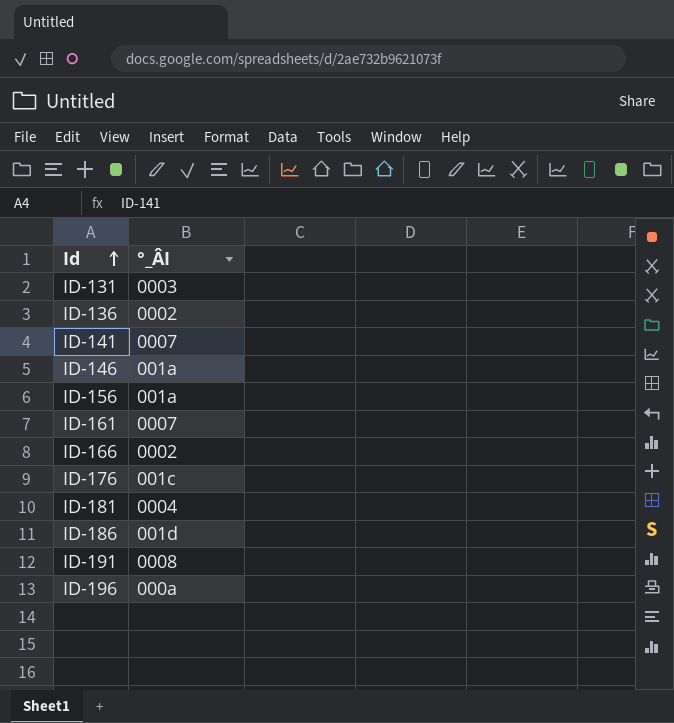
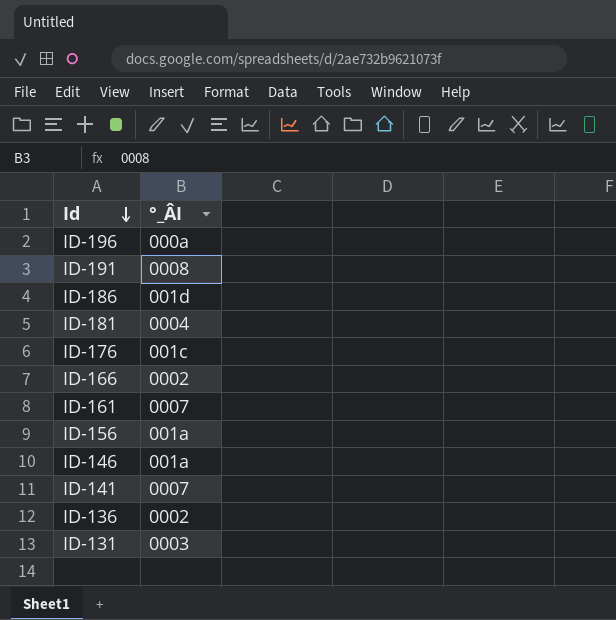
row order: Id ascending -> Id descending

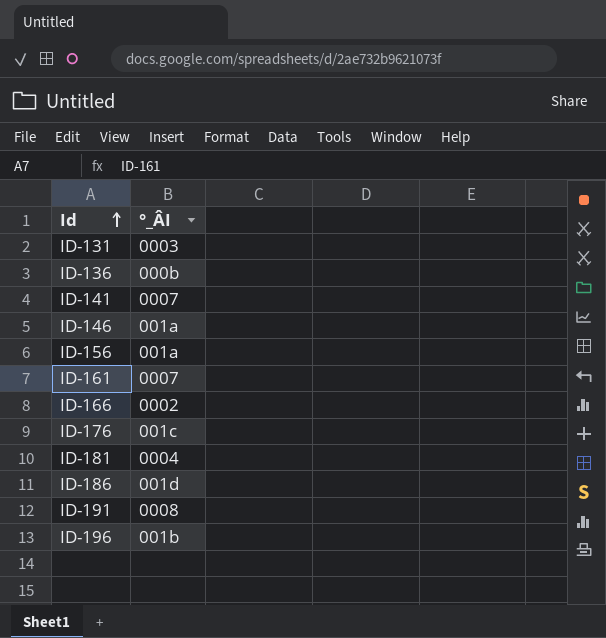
row order: Id descending -> Id ascending
ID-136 | °_ÂI: 0002 -> 000b
ID-196 | °_ÂI: 000a -> 001b

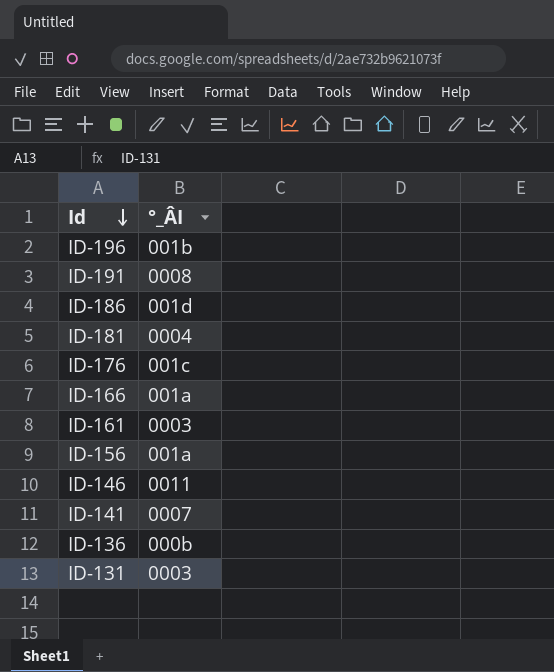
row order: Id ascending -> Id descending
ID-166 | °_ÂI: 0002 -> 001a
ID-161 | °_ÂI: 0007 -> 0003
ID-146 | °_ÂI: 001a -> 0011

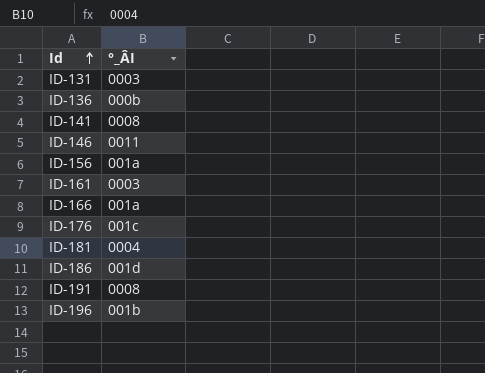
row order: Id descending -> Id ascending
ID-141 | °_ÂI: 0007 -> 0008

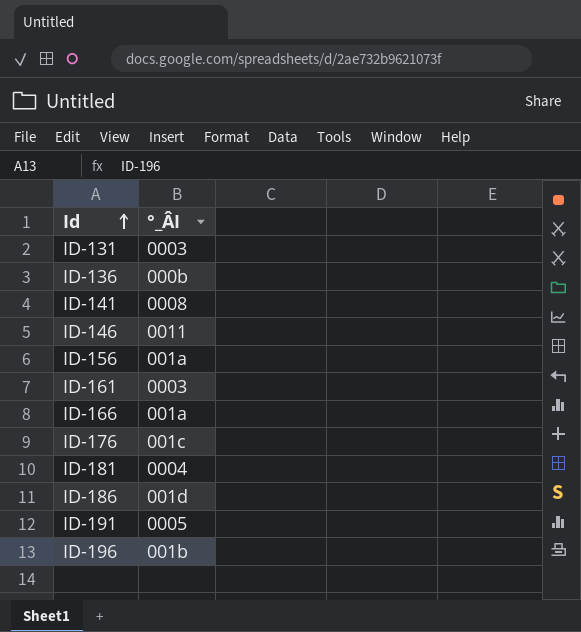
ID-191 | °_ÂI: 0008 -> 0005

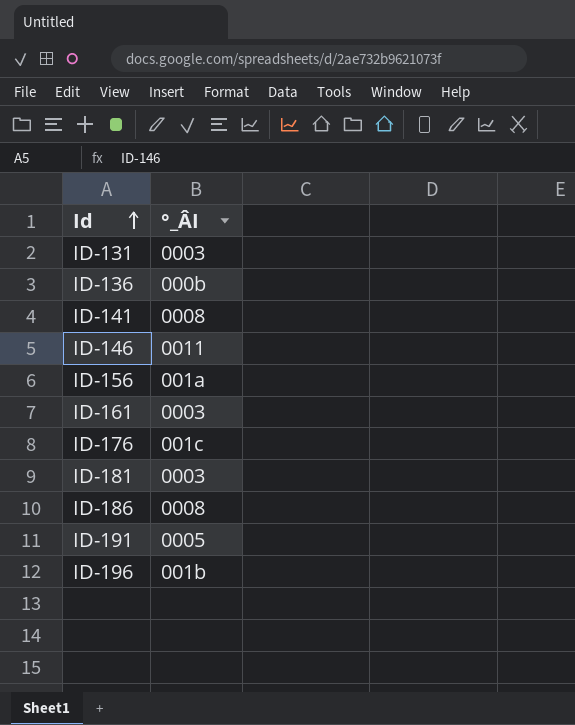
row ID-166: 001a -> none
ID-181 | °_ÂI: 0004 -> 0003
ID-186 | °_ÂI: 001d -> 0008

